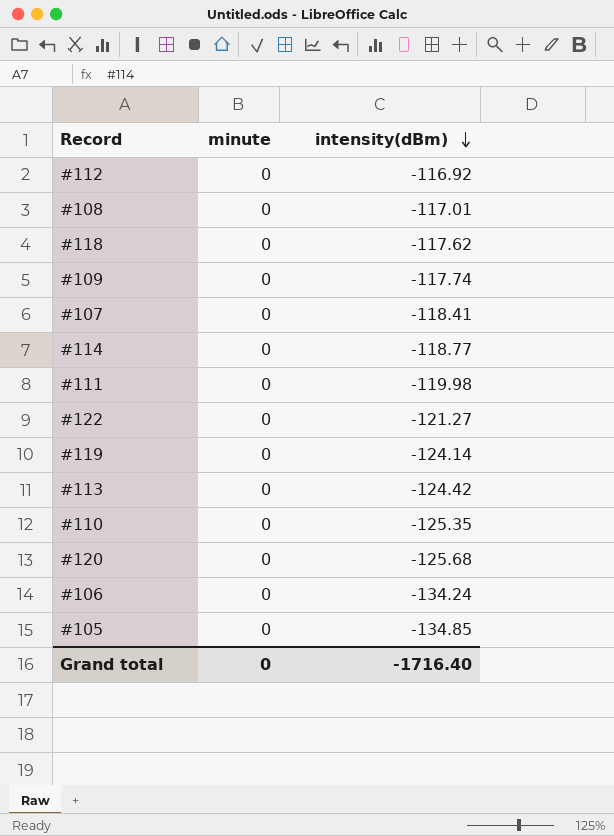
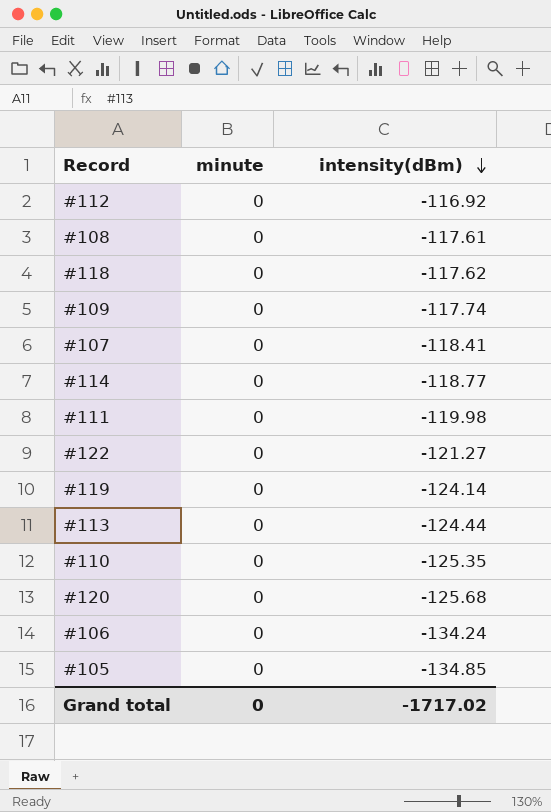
#108 | intensity(dBm): -117.01 -> -117.61
#113 | intensity(dBm): -124.42 -> -124.44
Grand total | intensity(dBm): -1716.40 -> -1717.02

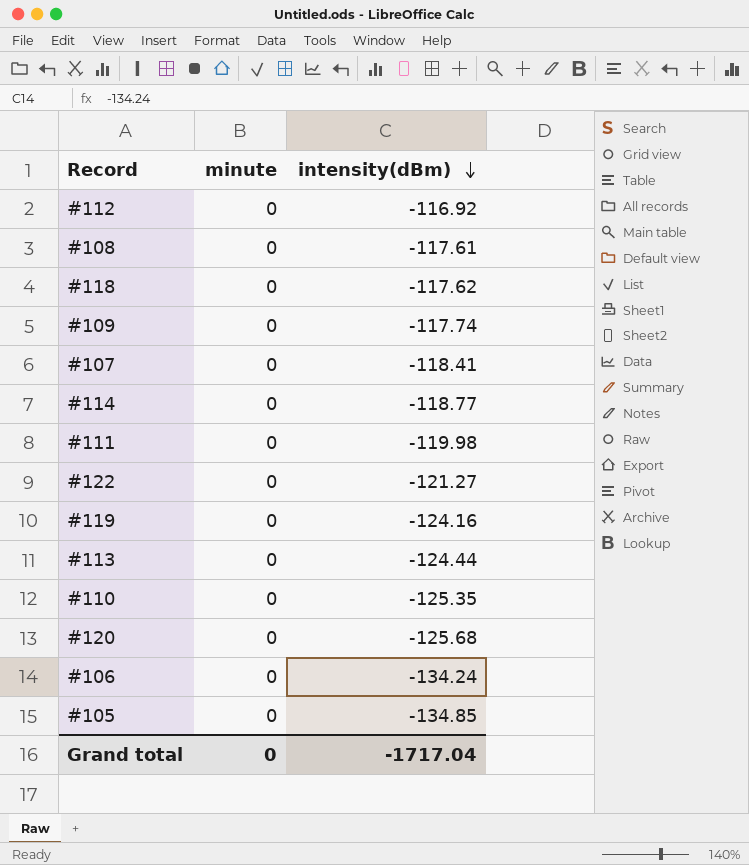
#119 | intensity(dBm): -124.14 -> -124.16
Grand total | intensity(dBm): -1717.02 -> -1717.04

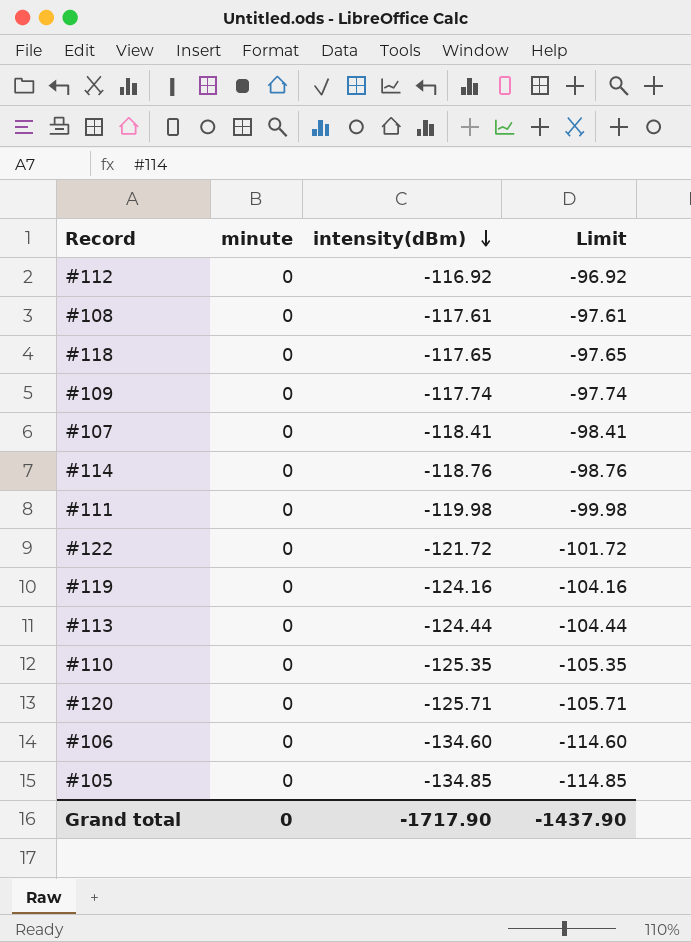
column Limit | formula: none -> [intensity(dBm)] + 20
#118 | intensity(dBm): -117.62 -> -117.65
#114 | intensity(dBm): -118.77 -> -118.76
#122 | intensity(dBm): -121.27 -> -121.72
#120 | intensity(dBm): -125.68 -> -125.71
#106 | intensity(dBm): -134.24 -> -134.60
Grand total | intensity(dBm): -1717.04 -> -1717.90

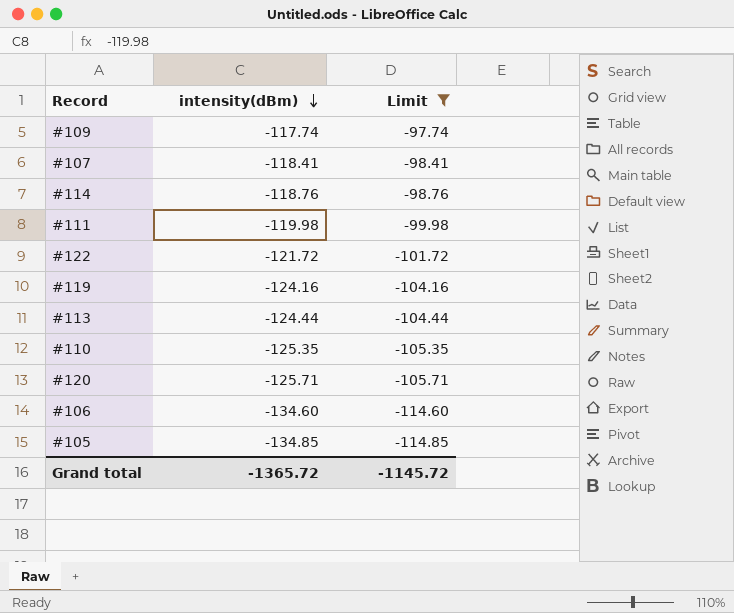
filter: none -> Limit <= -97.74
column minute | position: 2 -> none
Grand total | intensity(dBm): -1717.90 -> -1365.72
Grand total | Limit: -1437.90 -> -1145.72

